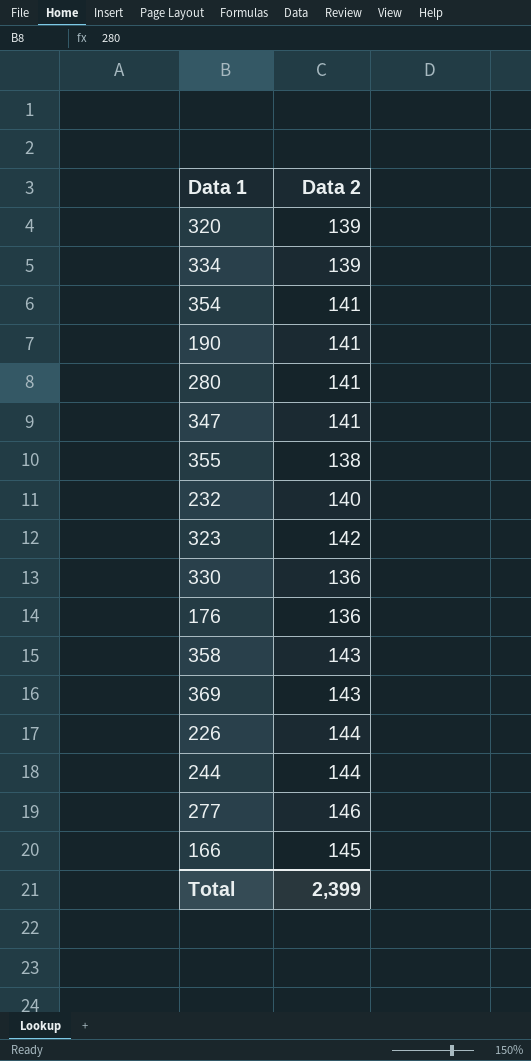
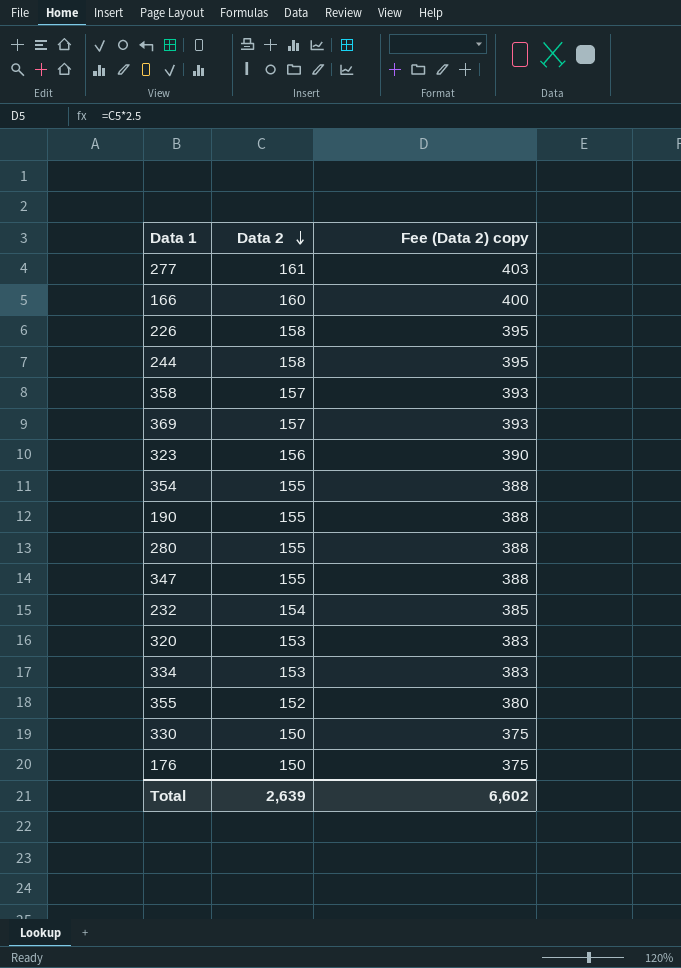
row order: none -> Data 2 descending
column Fee (Data 2) copy | formula: none -> [Data 2] * 2.5
277 | Data 2: 146 -> 161
166 | Data 2: 145 -> 160
226 | Data 2: 144 -> 158
244 | Data 2: 144 -> 158
358 | Data 2: 143 -> 157
369 | Data 2: 143 -> 157
323 | Data 2: 142 -> 156
354 | Data 2: 141 -> 155
190 | Data 2: 141 -> 155
280 | Data 2: 141 -> 155
347 | Data 2: 141 -> 155
232 | Data 2: 140 -> 154
320 | Data 2: 139 -> 153
334 | Data 2: 139 -> 153
355 | Data 2: 138 -> 152
330 | Data 2: 136 -> 150
176 | Data 2: 136 -> 150
Total | Data 2: 2,399 -> 2,639

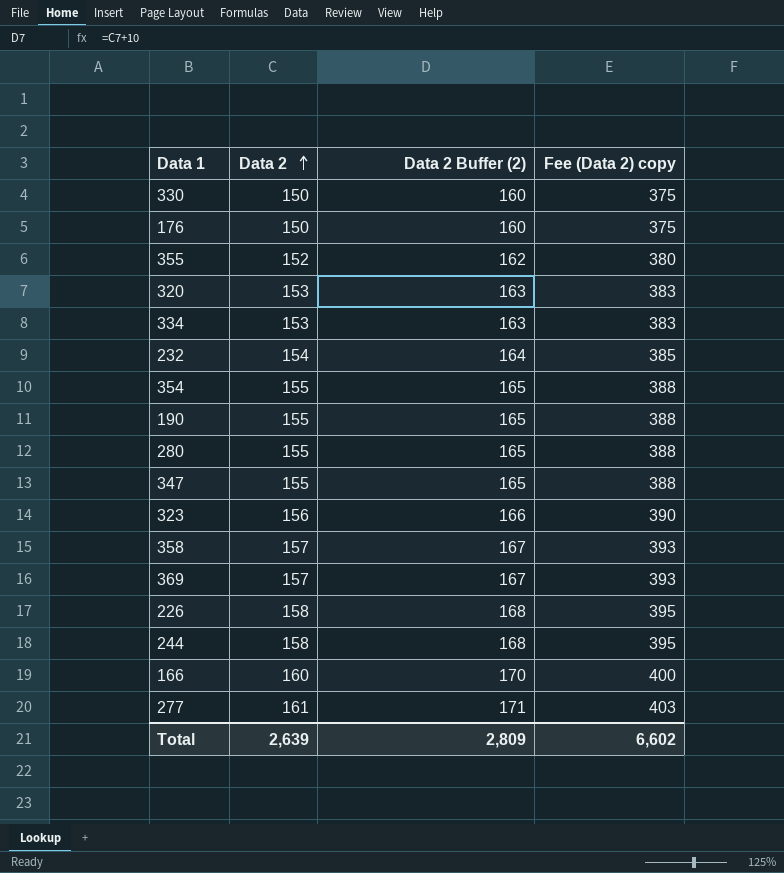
row order: Data 2 descending -> Data 2 ascending
column Data 2 Buffer (2) | formula: none -> [Data 2] + 10

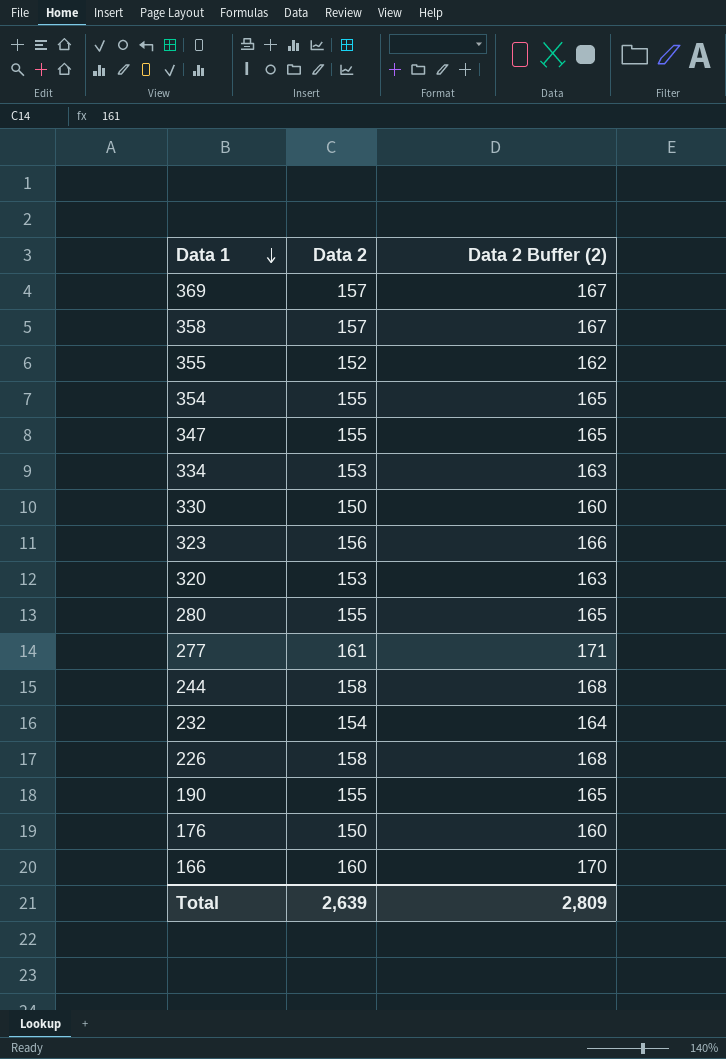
row order: Data 2 ascending -> Data 1 descending
column Fee (Data 2) copy | formula: [Data 2] * 2.5 -> none

